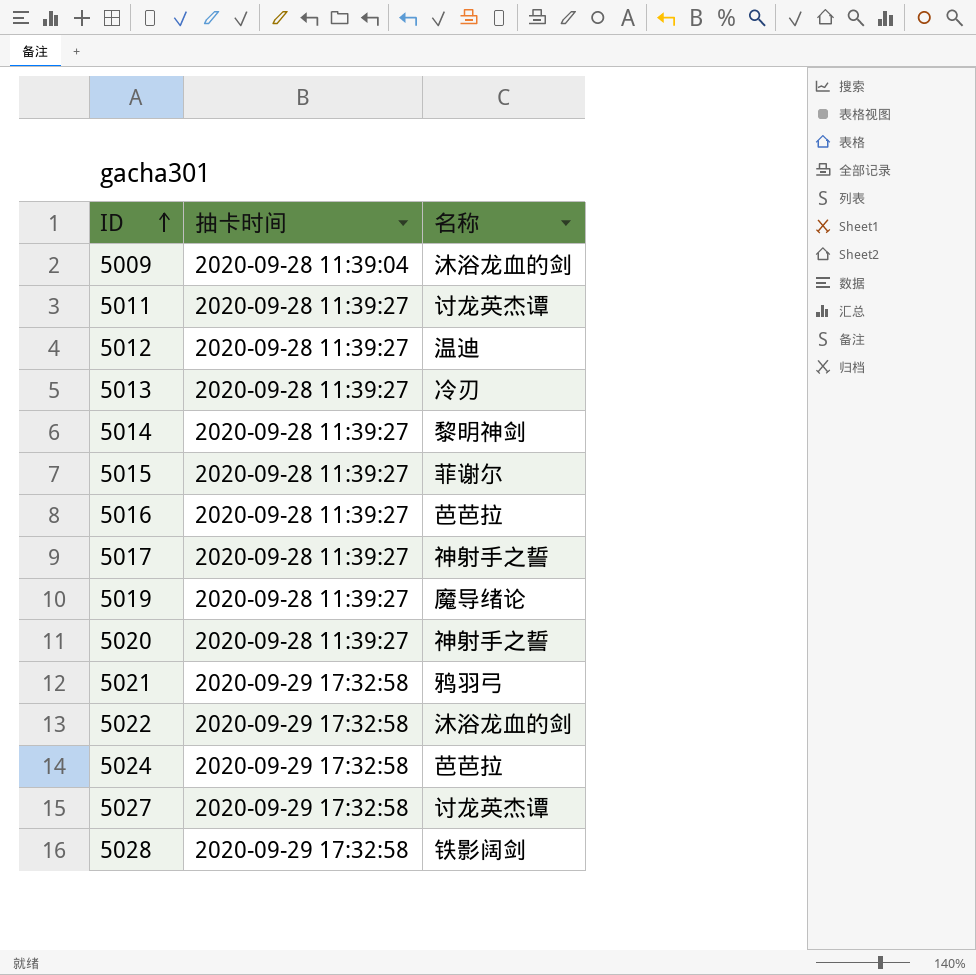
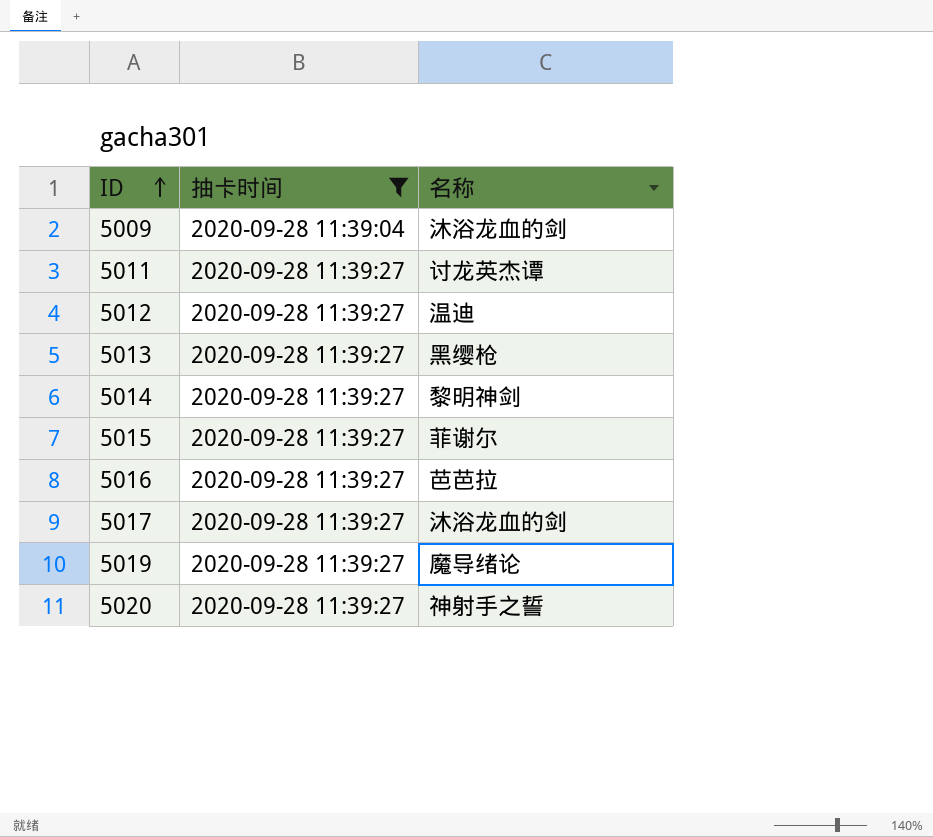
filter: none -> 抽卡时间 != 2020-09-29 17:32:58
5013 | 名称: 冷刃 -> 黑缨枪
5017 | 名称: 神射手之誓 -> 沐浴龙血的剑

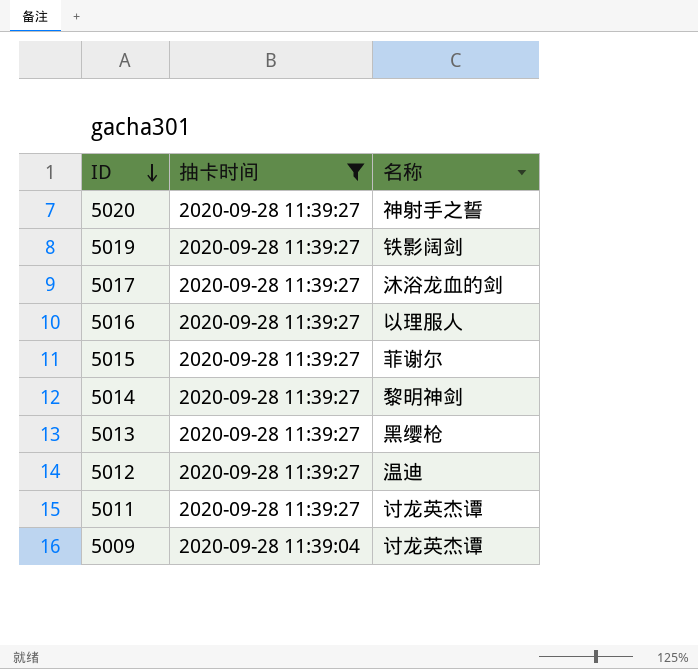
row order: ID ascending -> ID descending
5019 | 名称: 魔导绪论 -> 铁影阔剑
5016 | 名称: 芭芭拉 -> 以理服人
5009 | 名称: 沐浴龙血的剑 -> 讨龙英杰谭

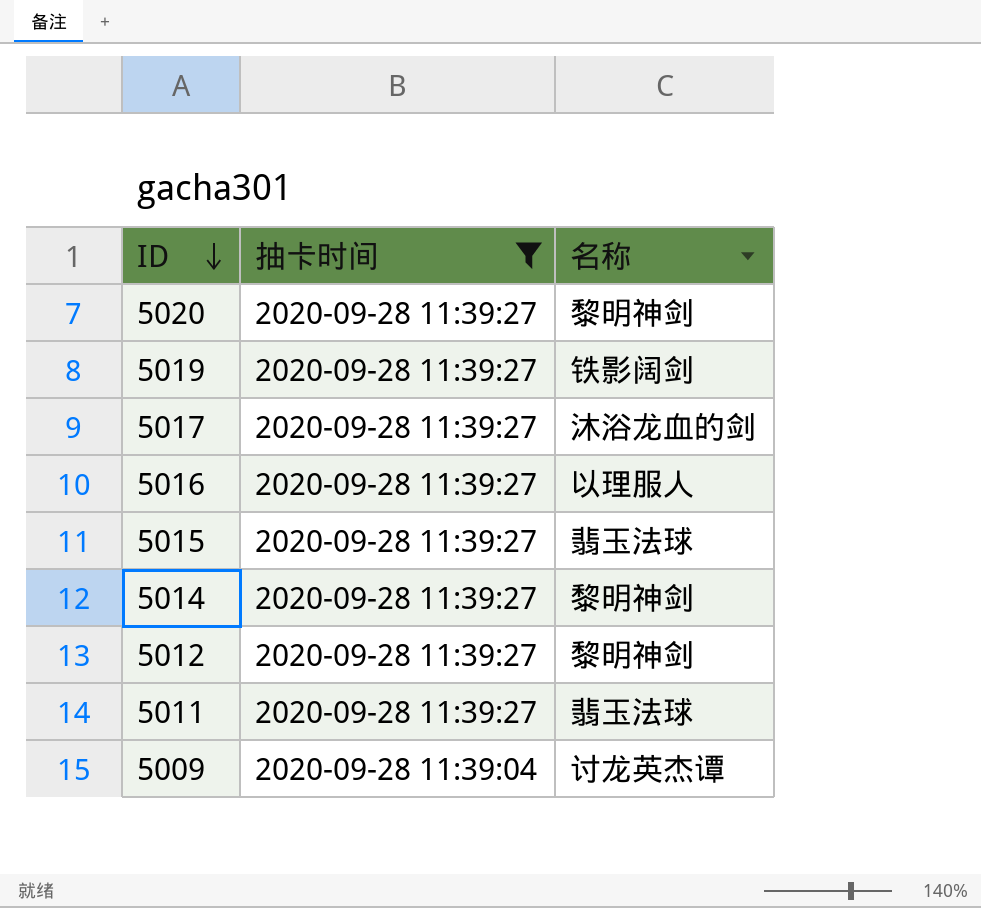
row 5013: 2020-09-28 11:39:27 | 黑缨枪 -> none
5020 | 名称: 神射手之誓 -> 黎明神剑
5015 | 名称: 菲谢尔 -> 翡玉法球
5012 | 名称: 温迪 -> 黎明神剑
5011 | 名称: 讨龙英杰谭 -> 翡玉法球

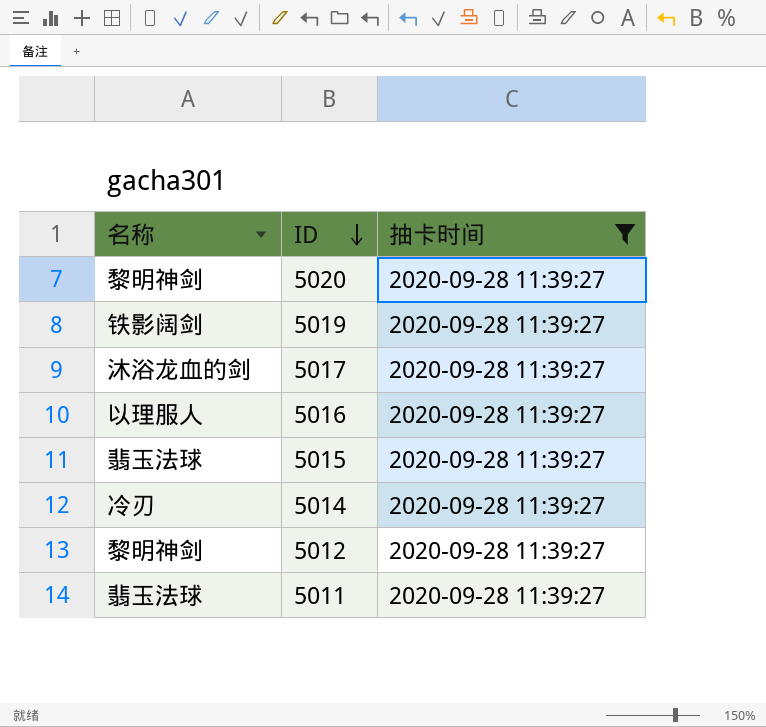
column 名称 | position: 3 -> 1
row 5009: 2020-09-28 11:39:04 | 讨龙英杰谭 -> none
5014 | 名称: 黎明神剑 -> 冷刃

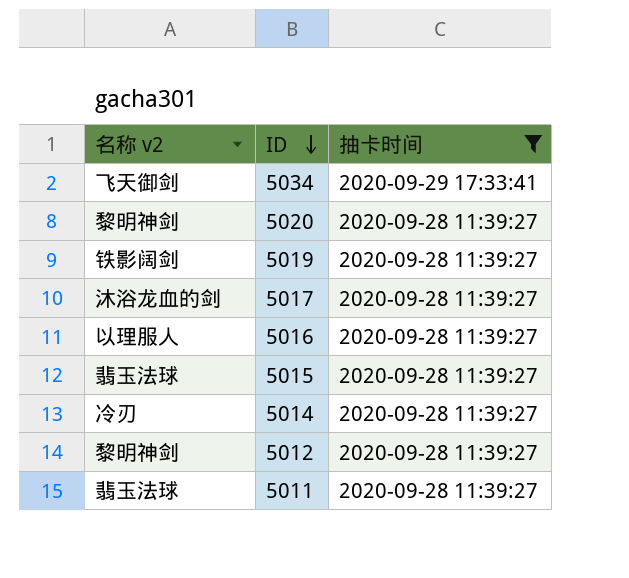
column name: 名称 -> 名称 v2
row 5034: none -> 飞天御剑 | 2020-09-29 17:33:41

